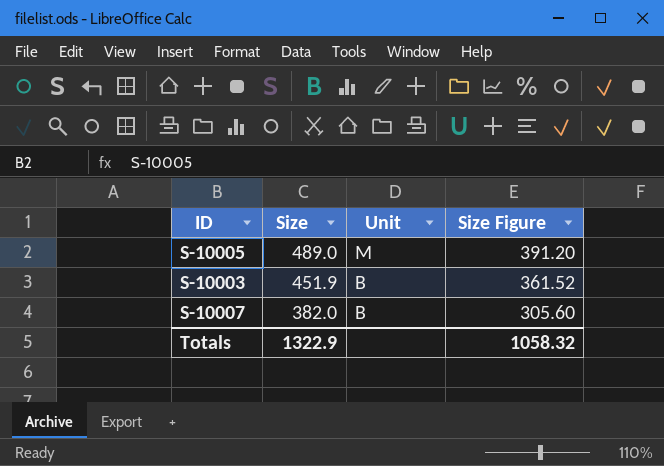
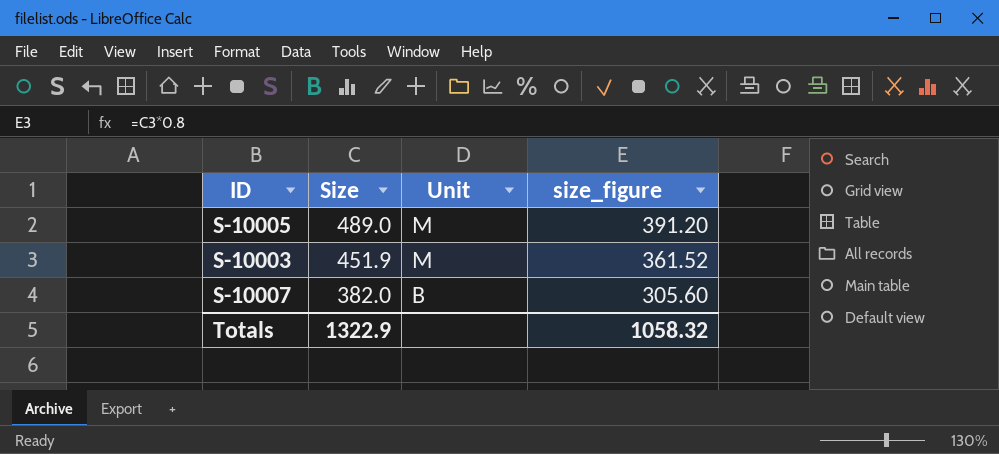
column name: Size Figure -> size_figure
S-10003 | Unit: B -> M

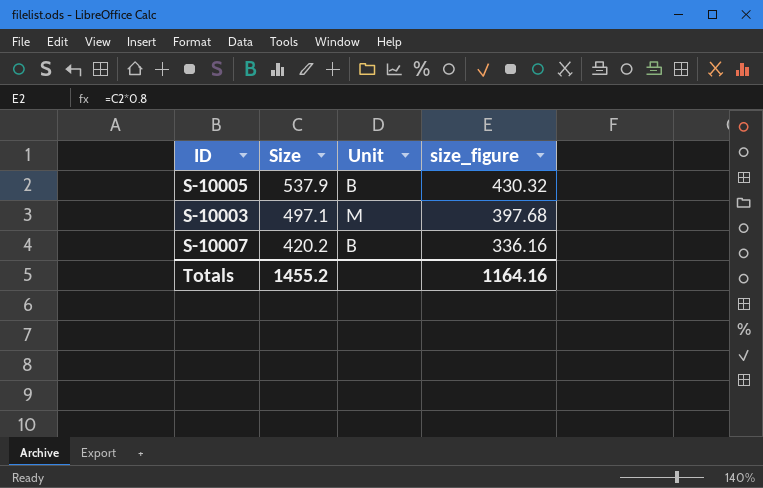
S-10005 | Size: 489.0 -> 537.9
S-10005 | Unit: M -> B
S-10005 | size_figure: 391.20 -> 430.32
S-10003 | Size: 451.9 -> 497.1
S-10003 | size_figure: 361.52 -> 397.68
S-10007 | Size: 382.0 -> 420.2
S-10007 | size_figure: 305.60 -> 336.16
Totals | Size: 1322.9 -> 1455.2
Totals | size_figure: 1058.32 -> 1164.16

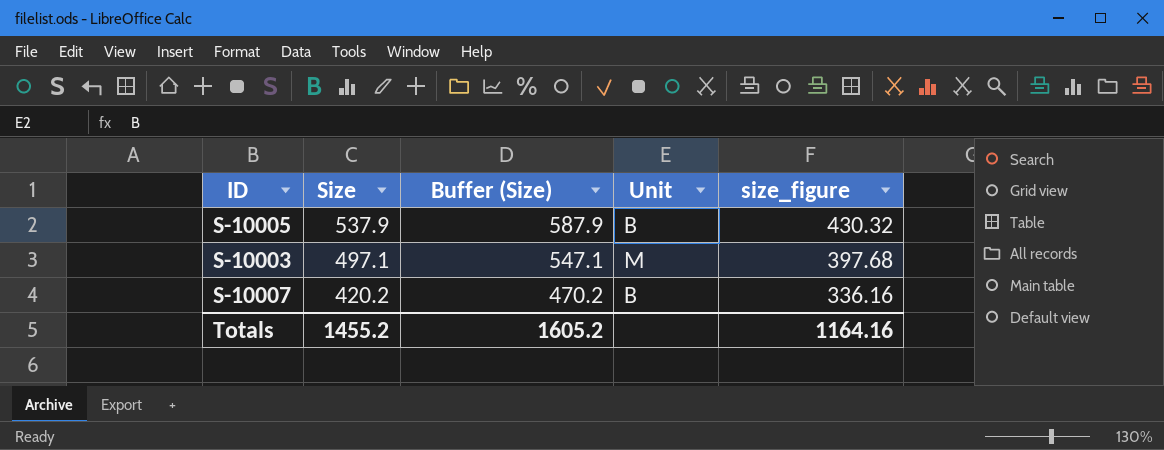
column Buffer (Size) | formula: none -> [Size] + 50

